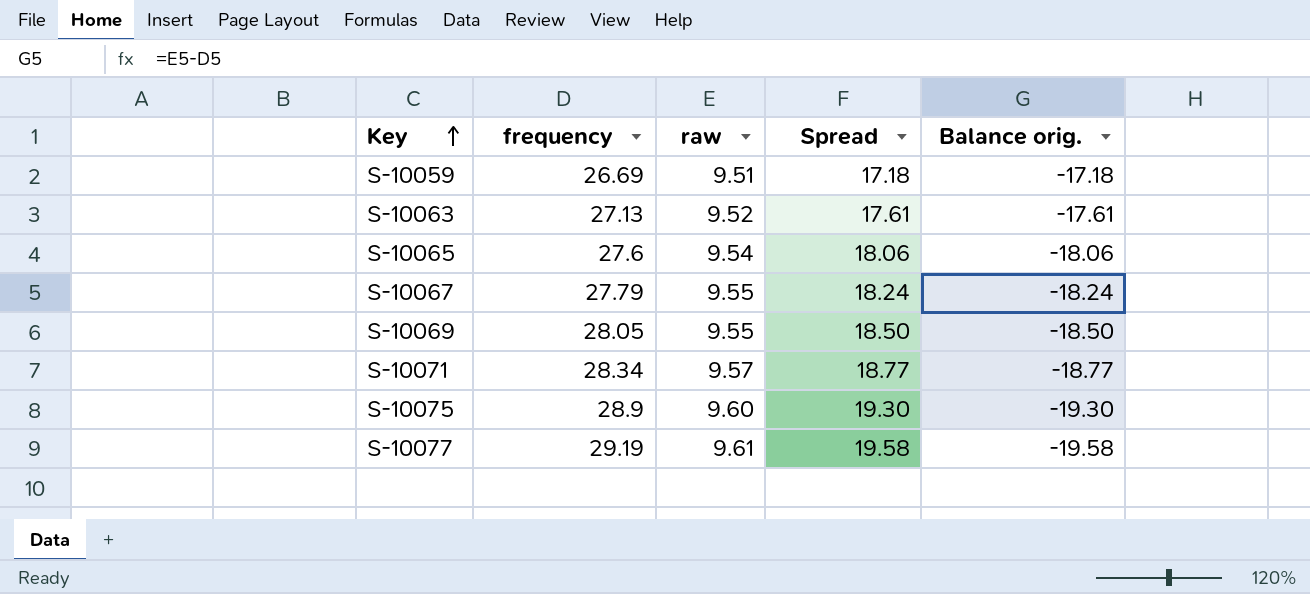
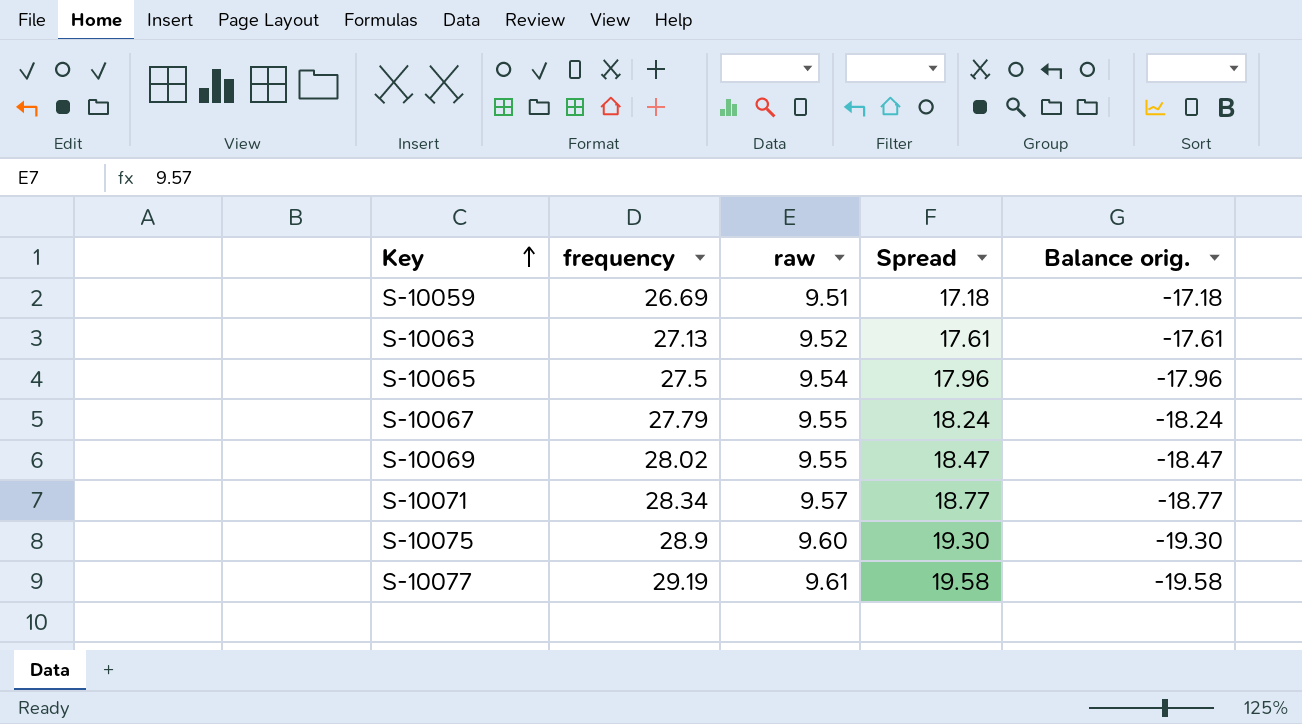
S-10065 | frequency: 27.6 -> 27.5
S-10065 | Spread: 18.06 -> 17.96
S-10065 | Balance orig.: -18.06 -> -17.96
S-10069 | frequency: 28.05 -> 28.02
S-10069 | Spread: 18.50 -> 18.47
S-10069 | Balance orig.: -18.50 -> -18.47

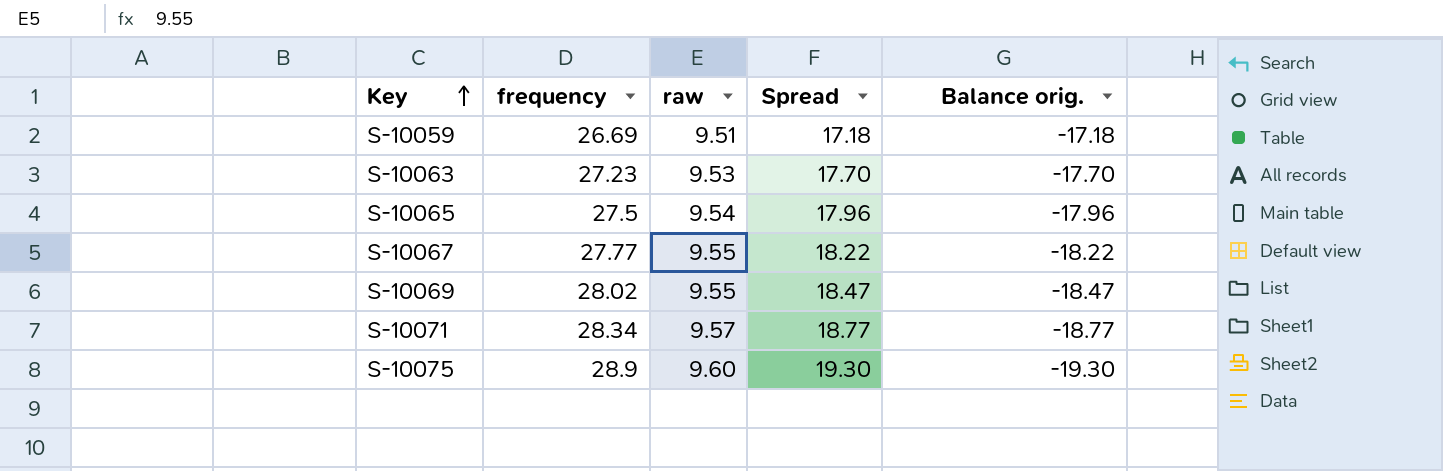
row S-10077: 29.19 | 9.61 | 19.58 | -19.58 -> none
S-10063 | frequency: 27.13 -> 27.23
S-10063 | raw: 9.52 -> 9.53
S-10063 | Spread: 17.61 -> 17.70
S-10063 | Balance orig.: -17.61 -> -17.70
S-10067 | frequency: 27.79 -> 27.77
S-10067 | Spread: 18.24 -> 18.22
S-10067 | Balance orig.: -18.24 -> -18.22

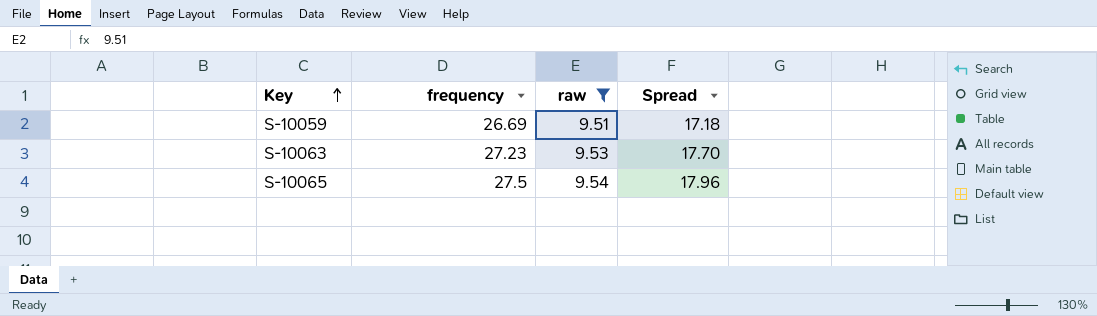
filter: none -> raw <= 9.54
column Balance orig. | formula: [raw] - [frequency] -> none

